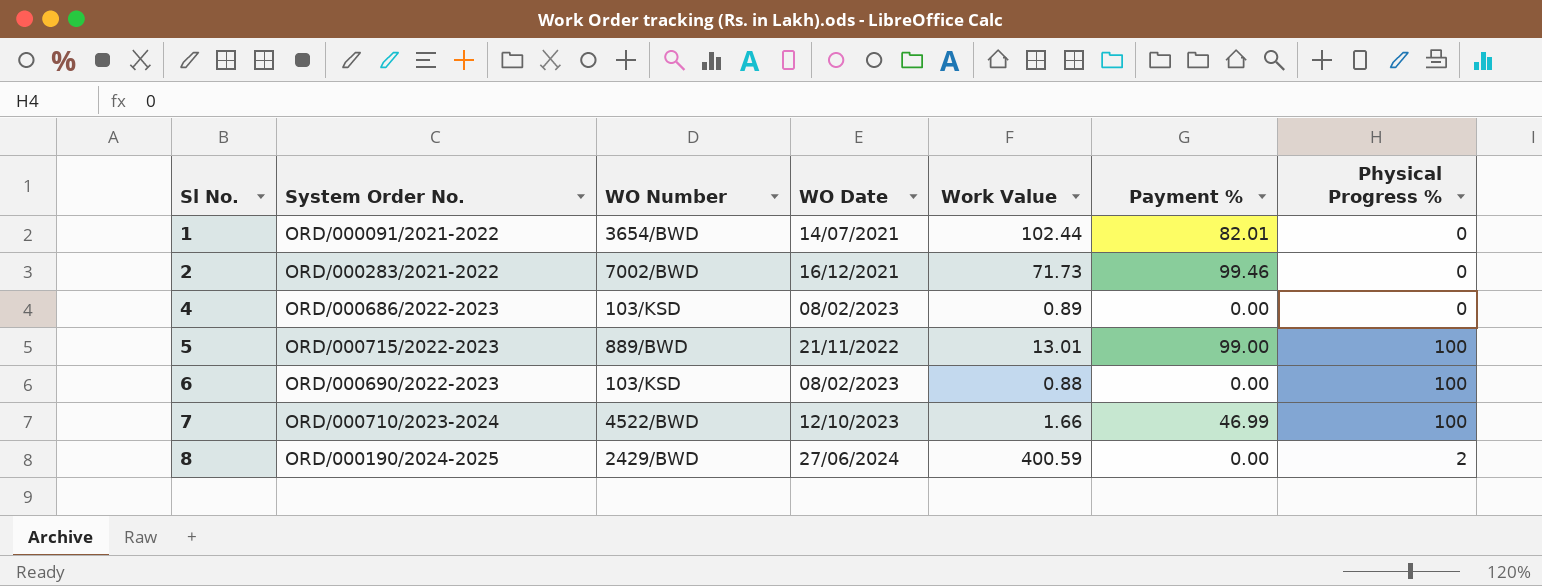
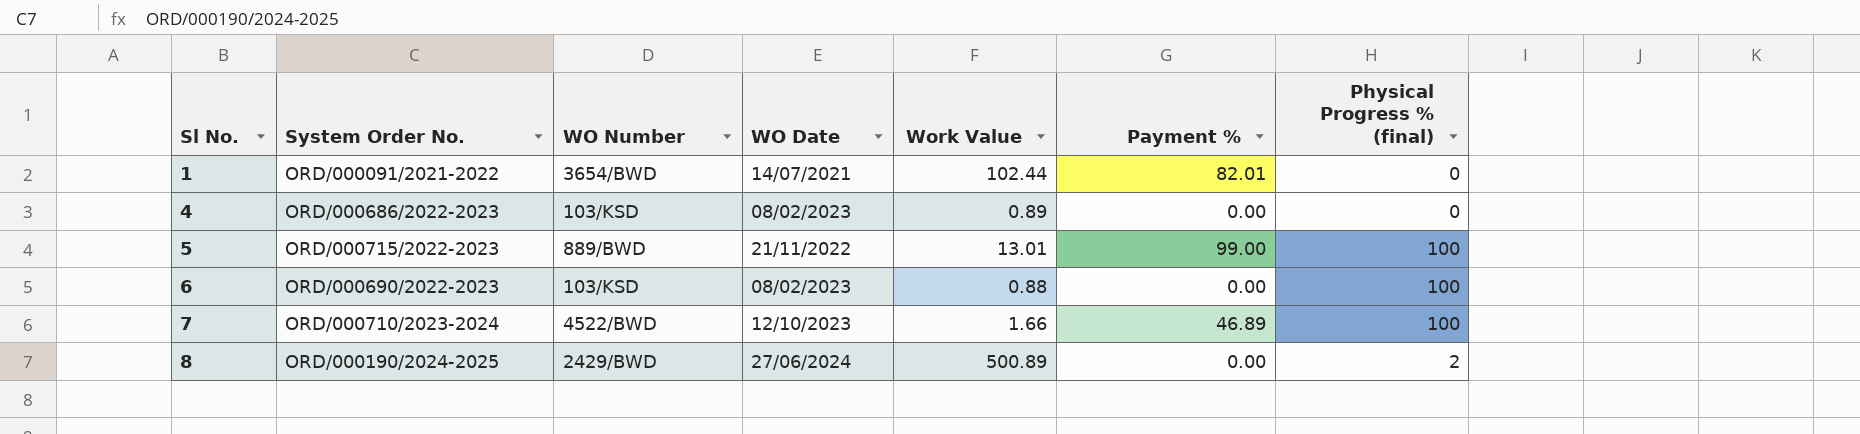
column name: Physical Progress % -> Physical Progress % (final)
row 2: ORD/000283/2021-2022 | 7002/BWD | 16/12/2021 | 71.73 | 99.46 | 0 -> none
7 | Payment %: 46.99 -> 46.89
8 | Work Value: 400.59 -> 500.89

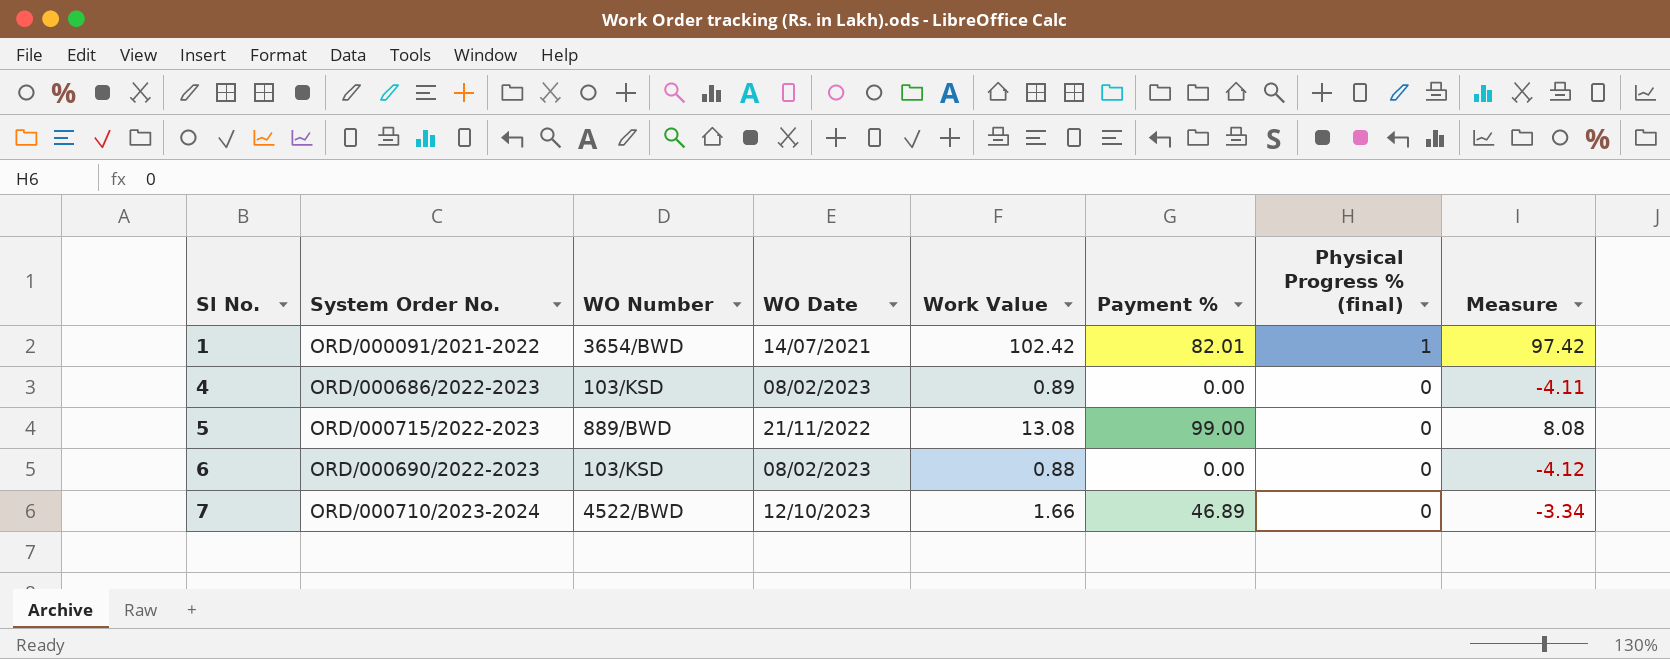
column Measure | formula: none -> [Work Value] - 5
row 8: ORD/000190/2024-2025 | 2429/BWD | 27/06/2024 | 500.89 | 0.00 | 2 -> none
1 | Work Value: 102.44 -> 102.42
1 | Physical Progress % (final): 0 -> 1
5 | Work Value: 13.01 -> 13.08
5 | Physical Progress % (final): 100 -> 0
6 | Physical Progress % (final): 100 -> 0
7 | Physical Progress % (final): 100 -> 0

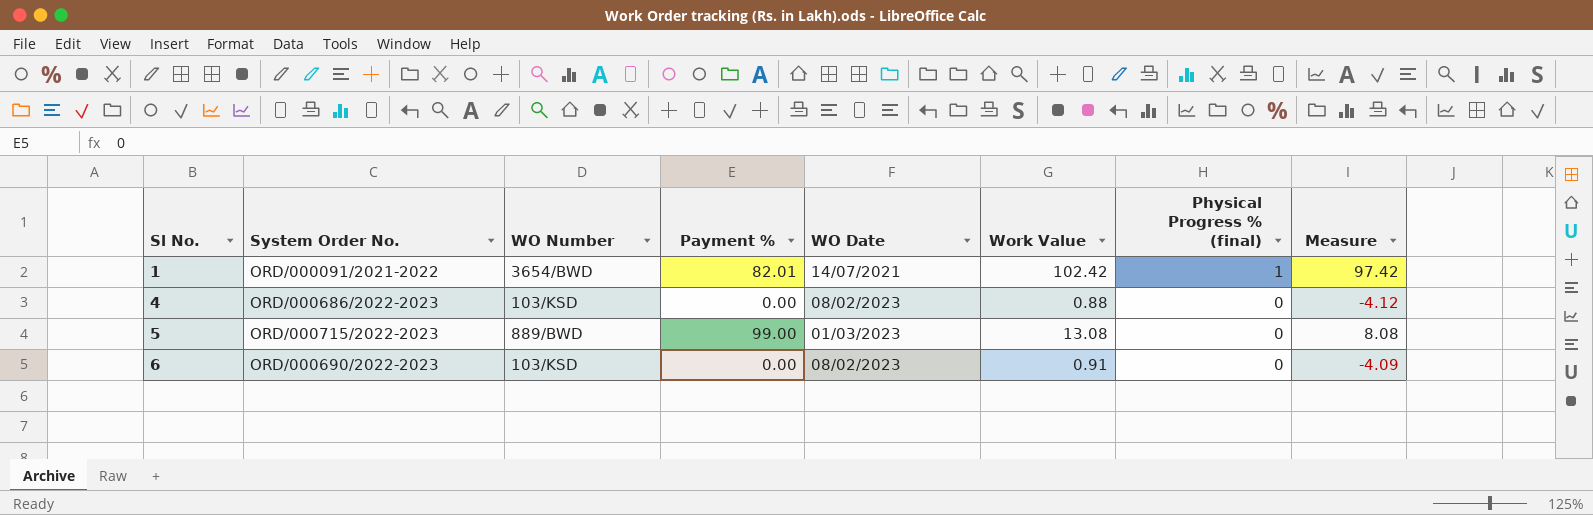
column Payment % | position: 6 -> 4
row 7: ORD/000710/2023-2024 | 4522/BWD | 12/10/2023 | 1.66 | 46.89 | 0 | -3.34 -> none
4 | Work Value: 0.89 -> 0.88
4 | Measure: -4.11 -> -4.12
5 | WO Date: 21/11/2022 -> 01/03/2023
6 | Work Value: 0.88 -> 0.91
6 | Measure: -4.12 -> -4.09

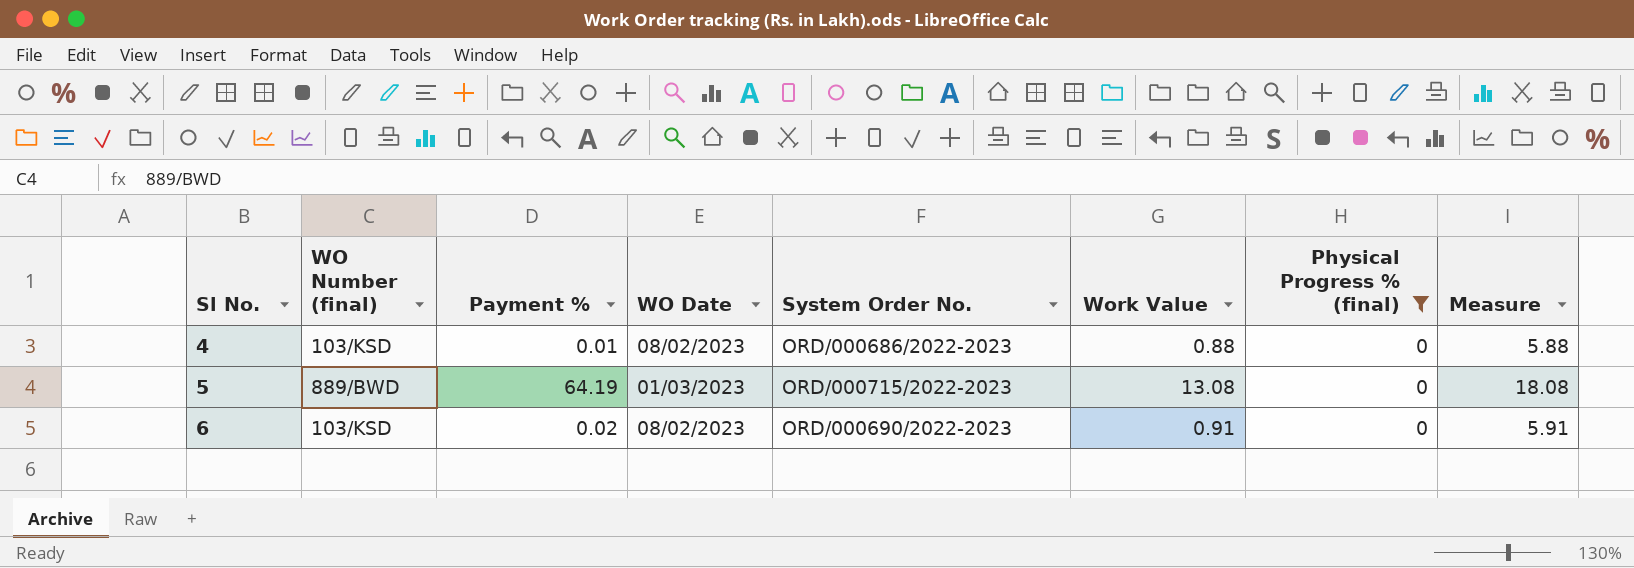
filter: none -> Physical Progress % (final) = 0
column name: WO Number -> WO Number (final)
column System Order No. | position: 2 -> 5
column Measure | formula: [Work Value] - 5 -> [Work Value] + 5
4 | Payment %: 0.00 -> 0.01
5 | Payment %: 99.00 -> 64.19
6 | Payment %: 0.00 -> 0.02

